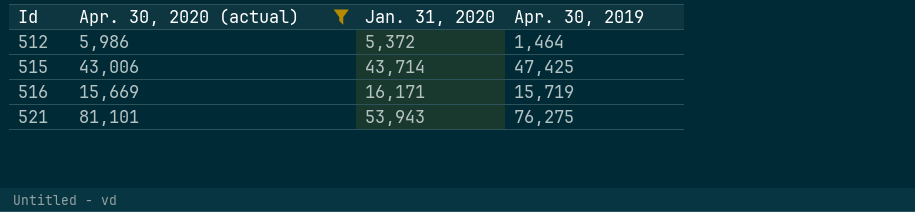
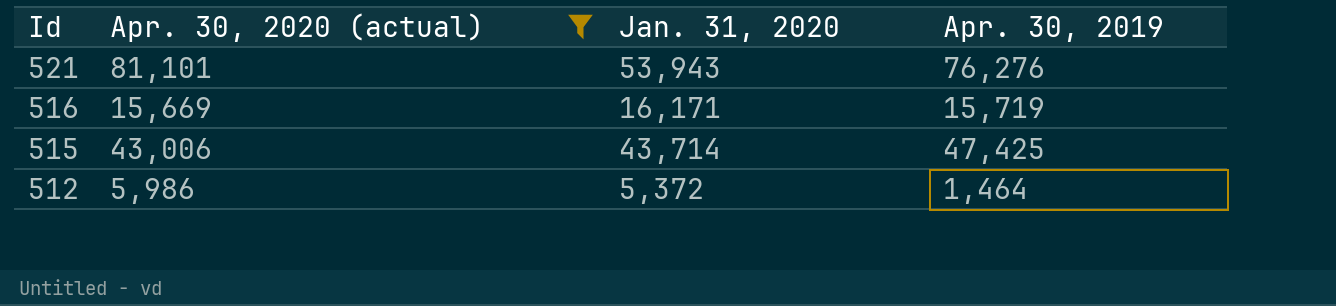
row order: Id ascending -> Id descending
521 | Apr. 30, 2019: 76,275 -> 76,276

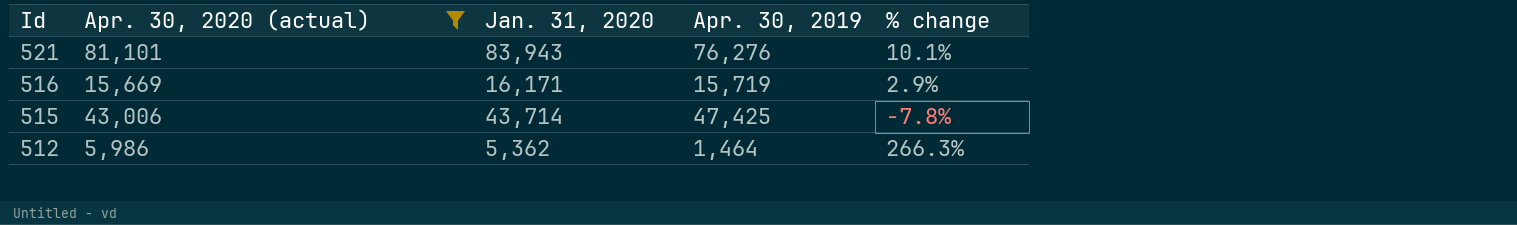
column % change | formula: none -> ([Jan. 31, 2020] - [Apr. 30, 2019]) / [Apr. 30, 2019]
521 | Jan. 31, 2020: 53,943 -> 83,943
512 | Jan. 31, 2020: 5,372 -> 5,362

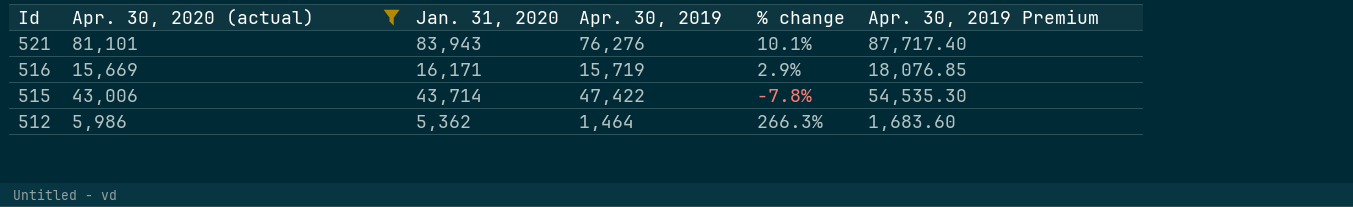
column Apr. 30, 2019 Premium | formula: none -> [Apr. 30, 2019] * 1.15
515 | Apr. 30, 2019: 47,425 -> 47,422

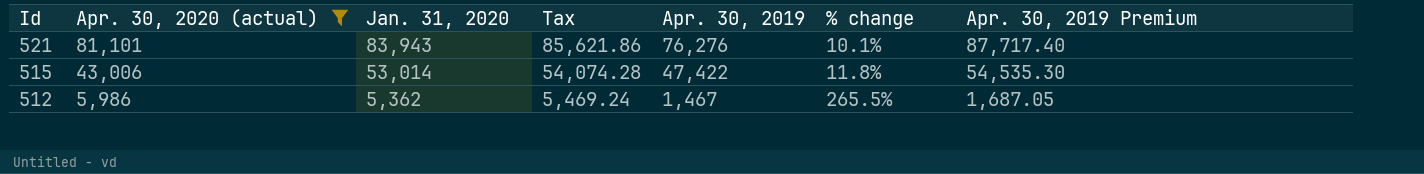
column Tax | formula: none -> [Jan. 31, 2020] * 1.02
row 516: 15,669 | 16,171 | 15,719 | 2.9% | 18,076.85 -> none
515 | Jan. 31, 2020: 43,714 -> 53,014
515 | % change: -7.8% -> 11.8%
512 | Apr. 30, 2019: 1,464 -> 1,467
512 | % change: 266.3% -> 265.5%
512 | Apr. 30, 2019 Premium: 1,683.60 -> 1,687.05

